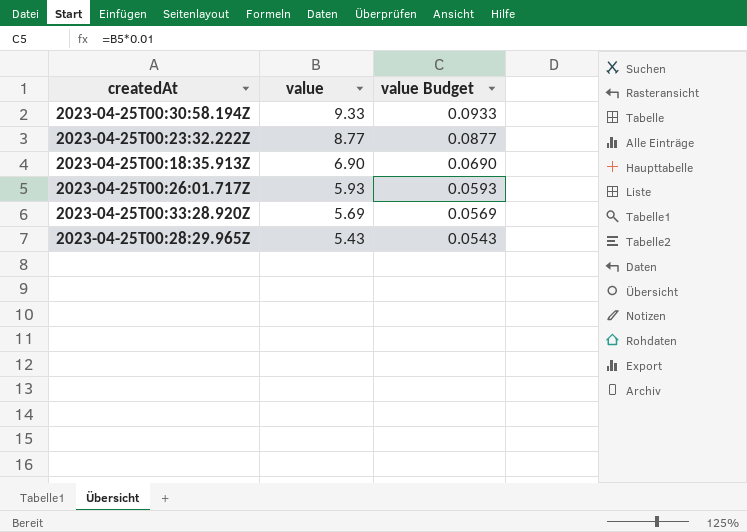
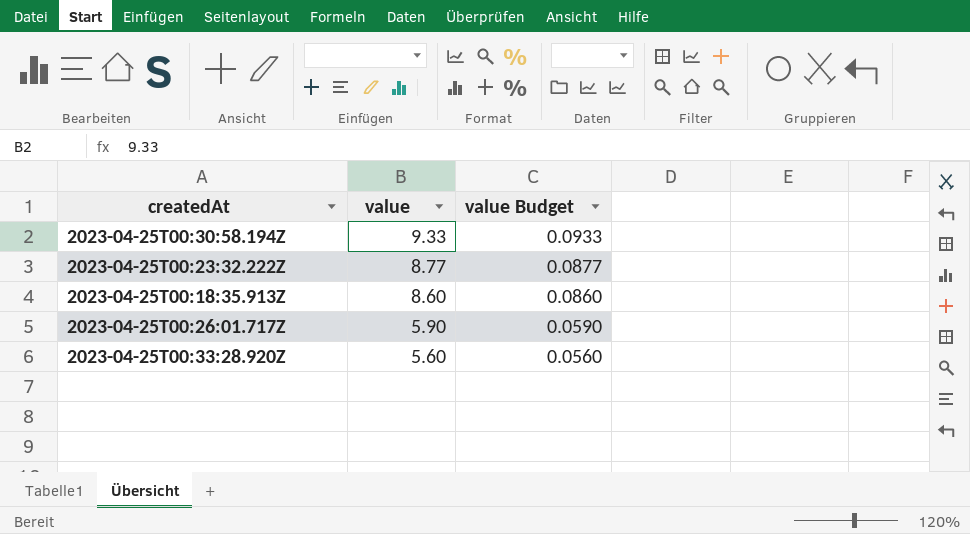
row 2023-04-25T00:28:29.965Z: 5.43 | 0.0543 -> none
2023-04-25T00:18:35.913Z | value: 6.90 -> 8.60
2023-04-25T00:18:35.913Z | value Budget: 0.0690 -> 0.0860
2023-04-25T00:26:01.717Z | value: 5.93 -> 5.90
2023-04-25T00:26:01.717Z | value Budget: 0.0593 -> 0.0590
2023-04-25T00:33:28.920Z | value: 5.69 -> 5.60
2023-04-25T00:33:28.920Z | value Budget: 0.0569 -> 0.0560

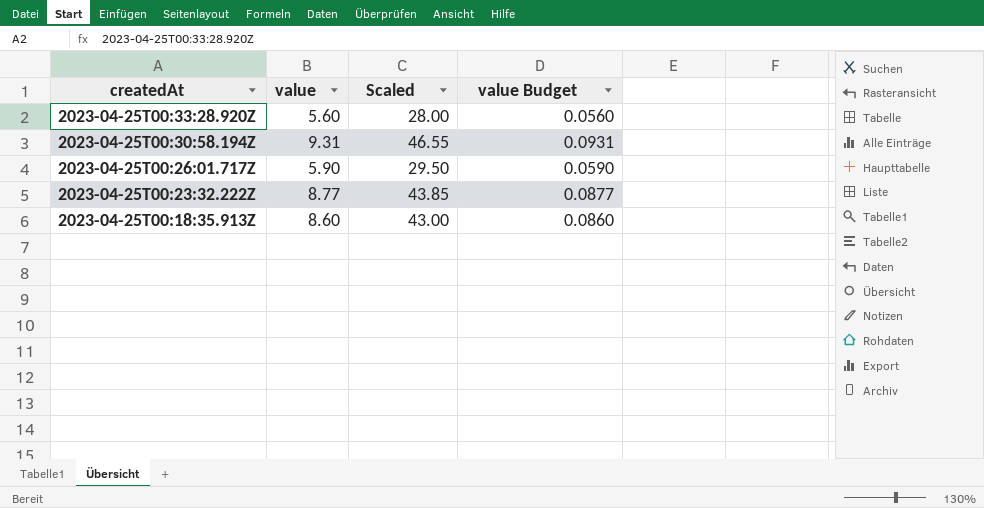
row order: value descending -> createdAt descending
column Scaled | formula: none -> [value] * 5
2023-04-25T00:30:58.194Z | value: 9.33 -> 9.31
2023-04-25T00:30:58.194Z | value Budget: 0.0933 -> 0.0931

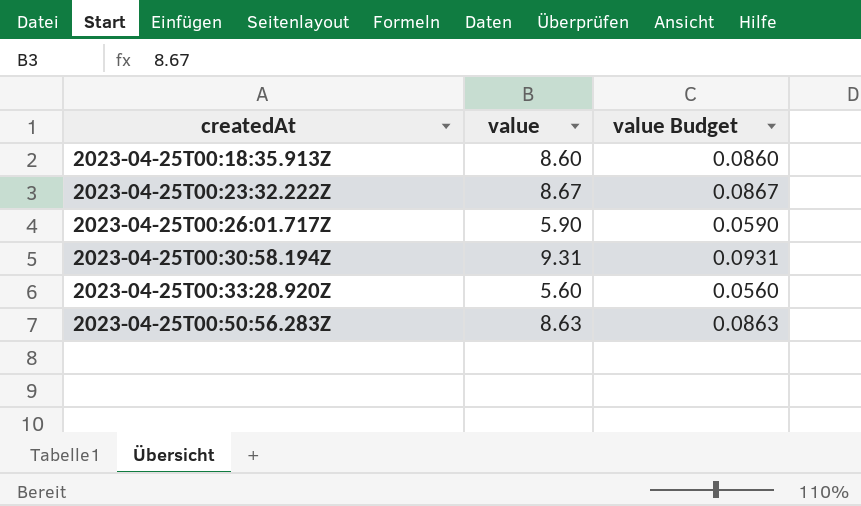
row order: createdAt descending -> createdAt ascending
column Scaled | formula: [value] * 5 -> none
2023-04-25T00:23:32.222Z | value: 8.77 -> 8.67
2023-04-25T00:23:32.222Z | value Budget: 0.0877 -> 0.0867
row 2023-04-25T00:50:56.283Z: none -> 8.63 | 0.0863

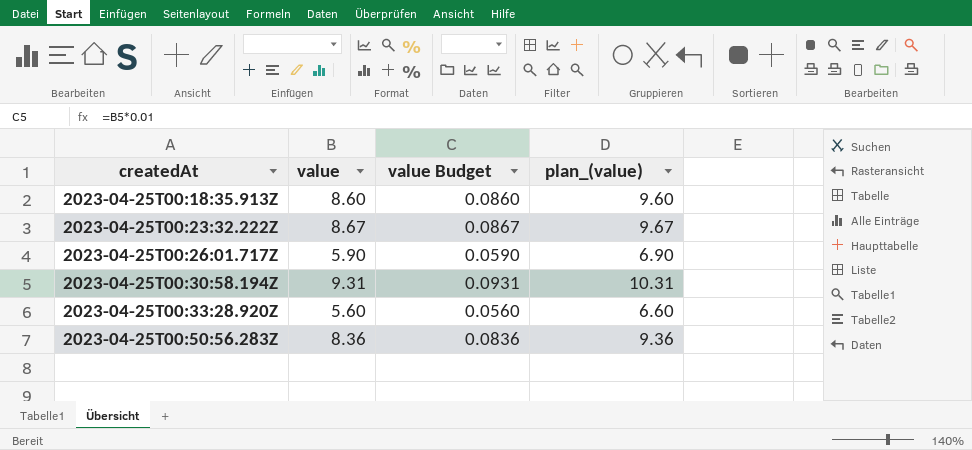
column plan_(value) | formula: none -> [value] + 1
2023-04-25T00:50:56.283Z | value: 8.63 -> 8.36
2023-04-25T00:50:56.283Z | value Budget: 0.0863 -> 0.0836

